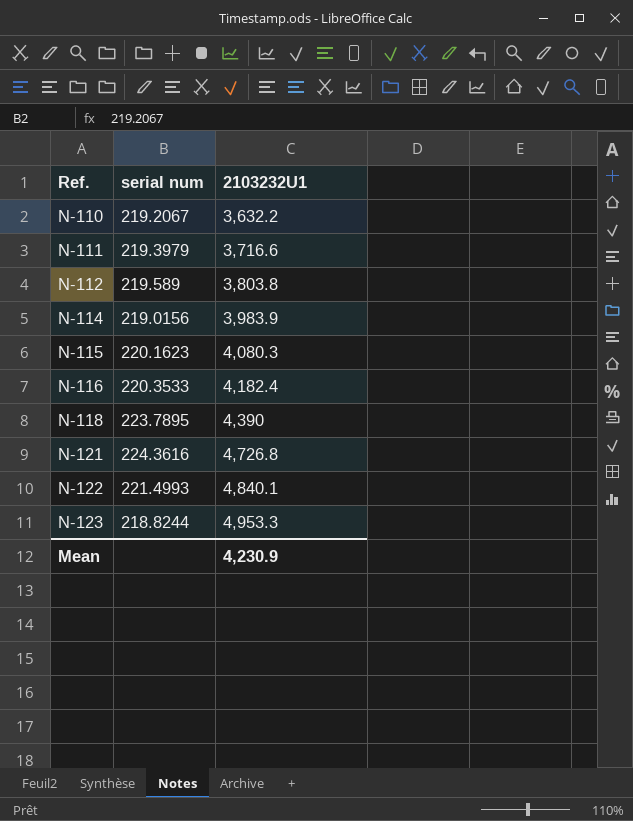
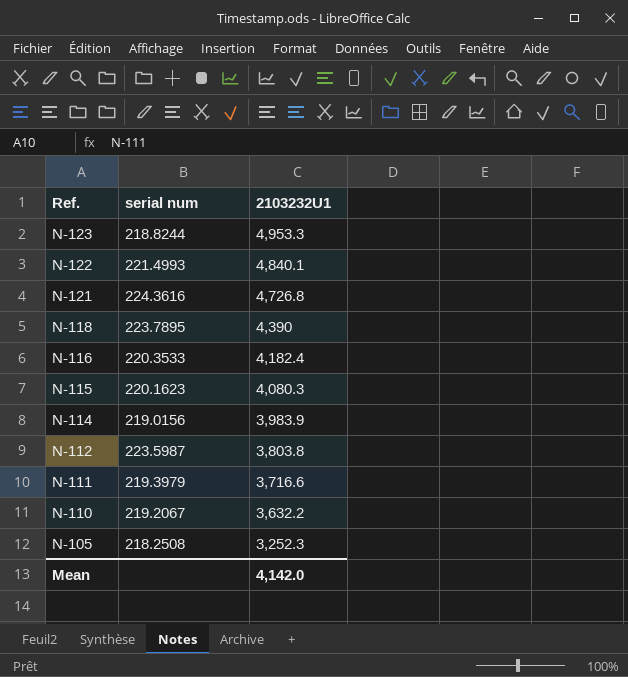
row order: Ref. ascending -> Ref. descending
N-112 | serial num: 219.589 -> 223.5987
row N-105: none -> 218.2508 | 3,252.3
Mean | 2103232U1: 4,230.9 -> 4,142.0

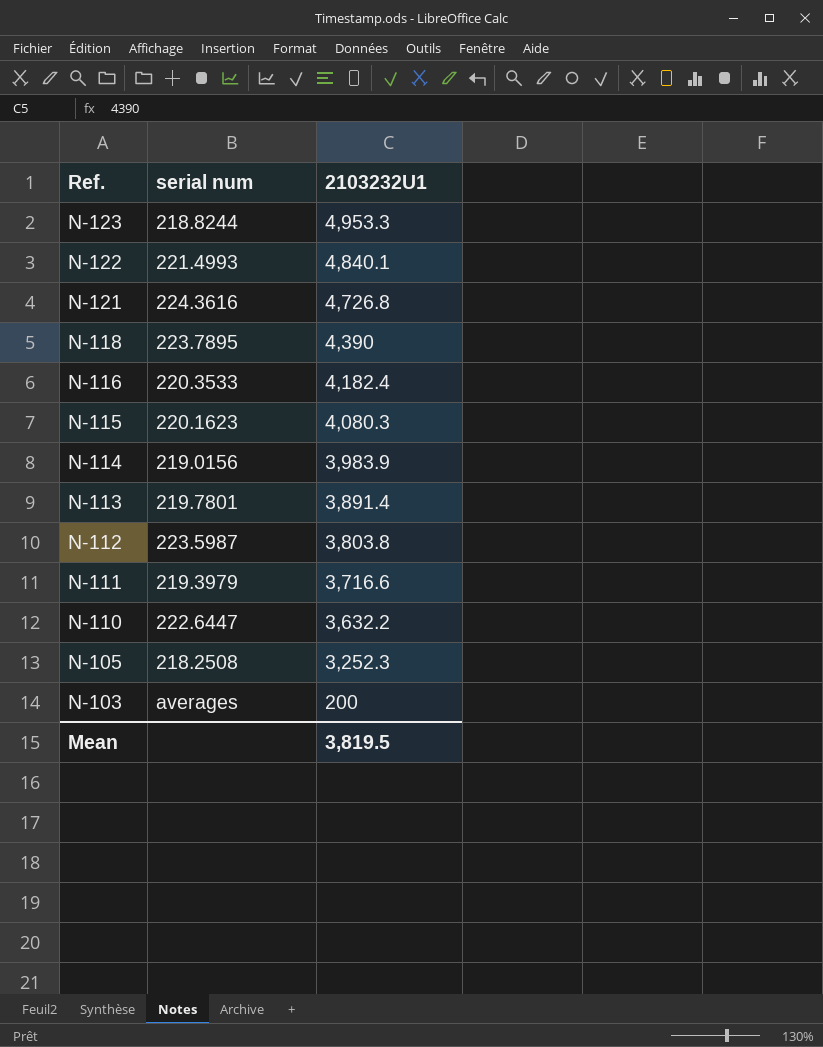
row N-113: none -> 219.7801 | 3,891.4
N-110 | serial num: 219.2067 -> 222.6447
row N-103: none -> averages | 200
Mean | 2103232U1: 4,142.0 -> 3,819.5

